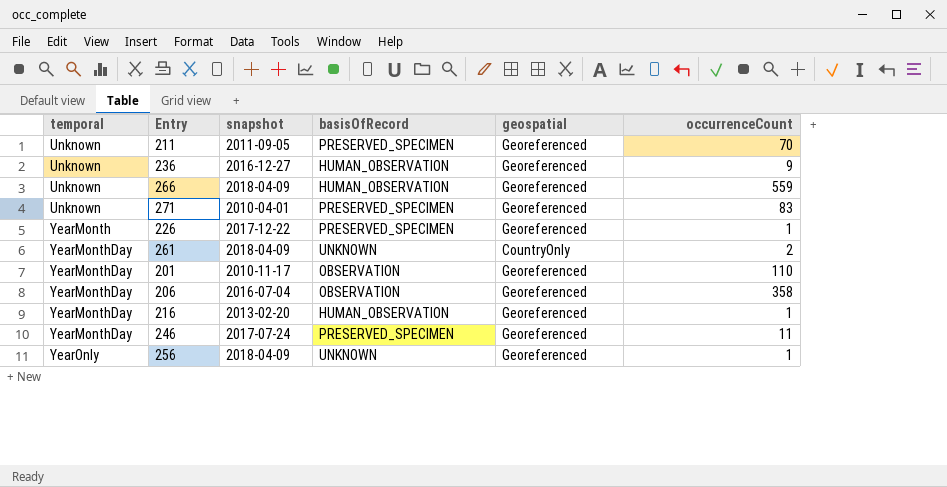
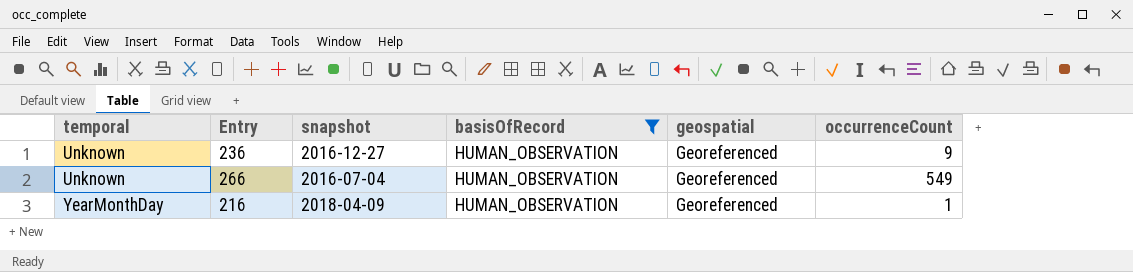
filter: none -> basisOfRecord = HUMAN_OBSERVATION
266 | snapshot: 2018-04-09 -> 2016-07-04
266 | occurrenceCount: 559 -> 549
216 | snapshot: 2013-02-20 -> 2018-04-09

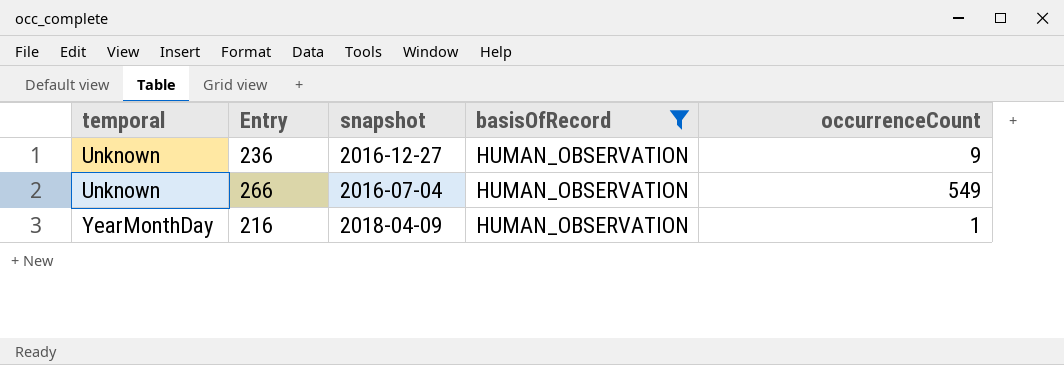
column geospatial | position: 5 -> none

